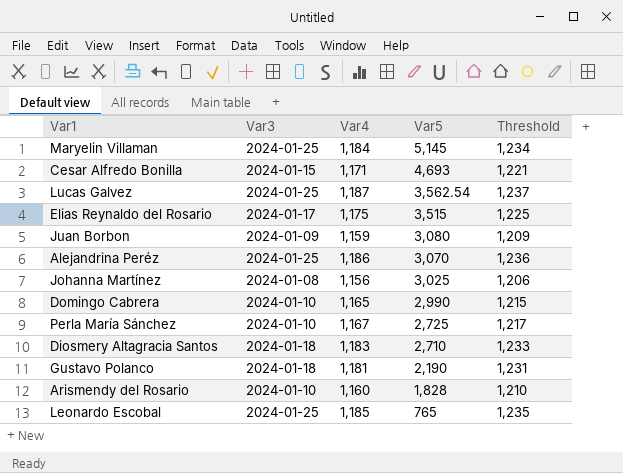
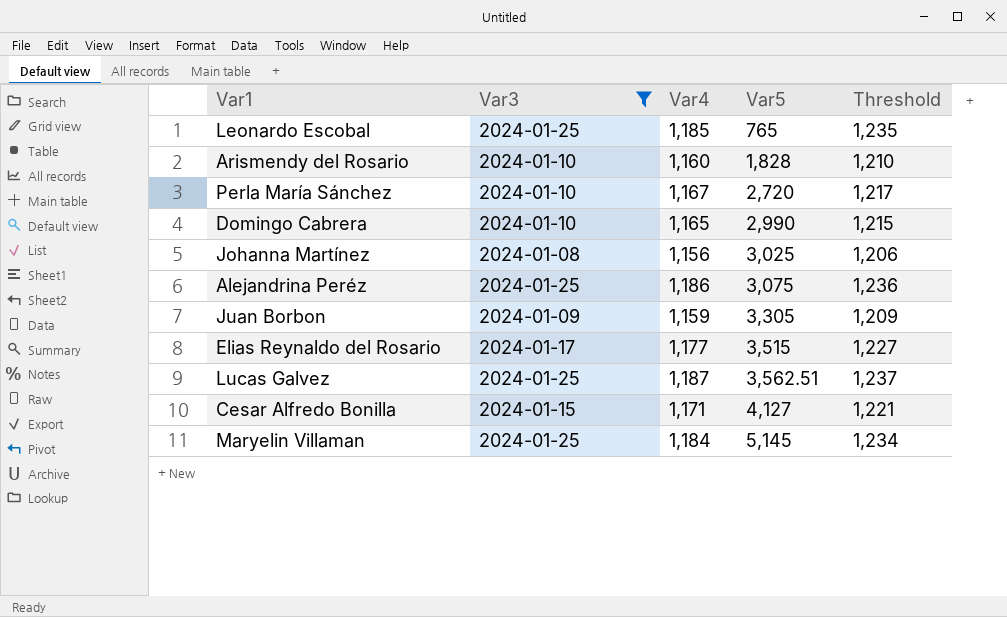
filter: none -> Var3 != 2024-01-18
row order: Var5 descending -> Var5 ascending
Perla María Sánchez | Var5: 2,725 -> 2,720
Alejandrina Peréz | Var5: 3,070 -> 3,075
Juan Borbon | Var5: 3,080 -> 3,305
Elias Reynaldo del Rosario | Var4: 1,175 -> 1,177
Elias Reynaldo del Rosario | Threshold: 1,225 -> 1,227
Lucas Galvez | Var5: 3,562.54 -> 3,562.51
Cesar Alfredo Bonilla | Var5: 4,693 -> 4,127

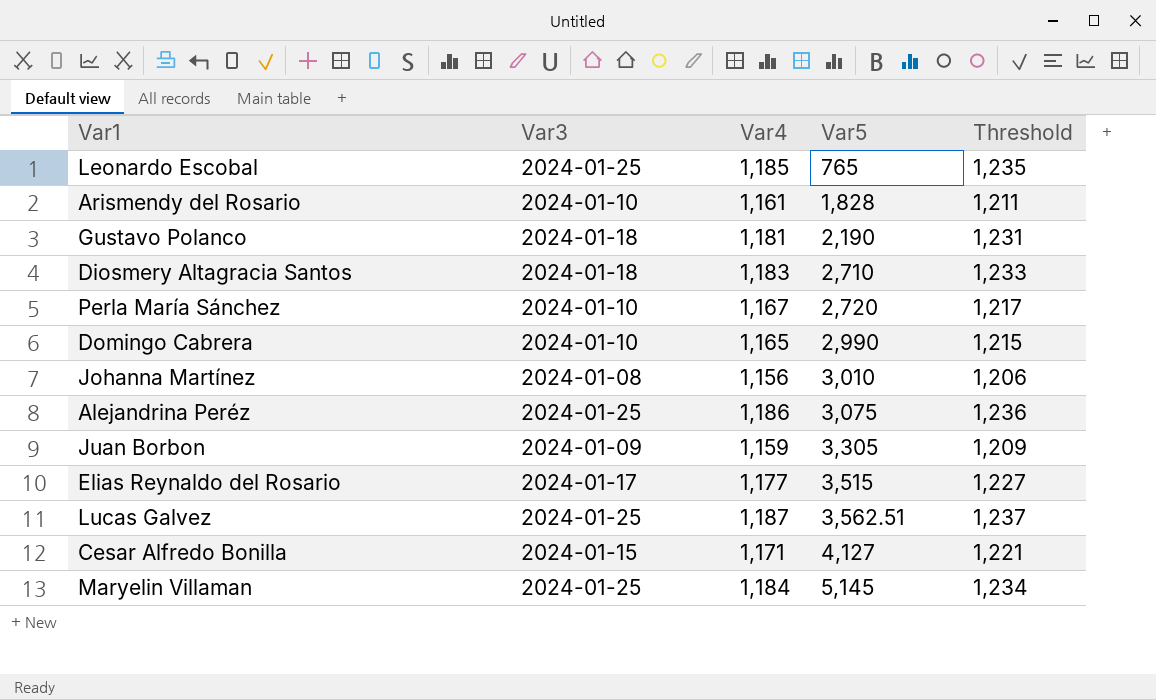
filter: Var3 != 2024-01-18 -> none
Arismendy del Rosario | Var4: 1,160 -> 1,161
Arismendy del Rosario | Threshold: 1,210 -> 1,211
Johanna Martínez | Var5: 3,025 -> 3,010

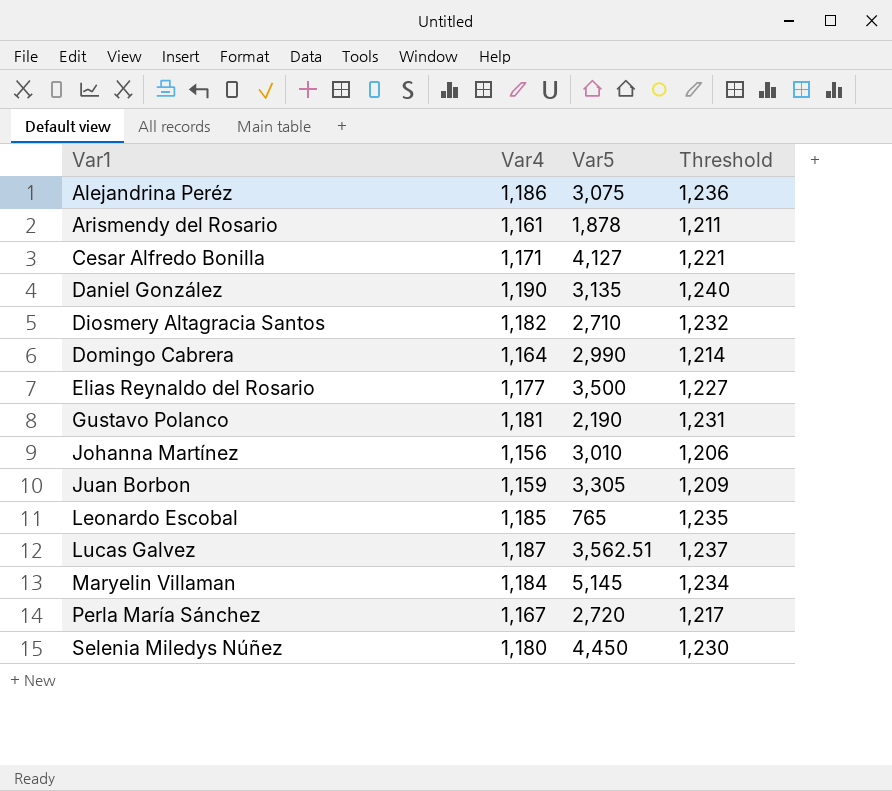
row order: Var5 ascending -> Var1 ascending
column Var3 | position: 2 -> none
Arismendy del Rosario | Var5: 1,828 -> 1,878
row Daniel González: none -> 1,190 | 3,135 | 1,240
Diosmery Altagracia Santos | Var4: 1,183 -> 1,182
Diosmery Altagracia Santos | Threshold: 1,233 -> 1,232
Domingo Cabrera | Var4: 1,165 -> 1,164
Domingo Cabrera | Threshold: 1,215 -> 1,214
Elias Reynaldo del Rosario | Var5: 3,515 -> 3,500
row Selenia Miledys Núñez: none -> 1,180 | 4,450 | 1,230

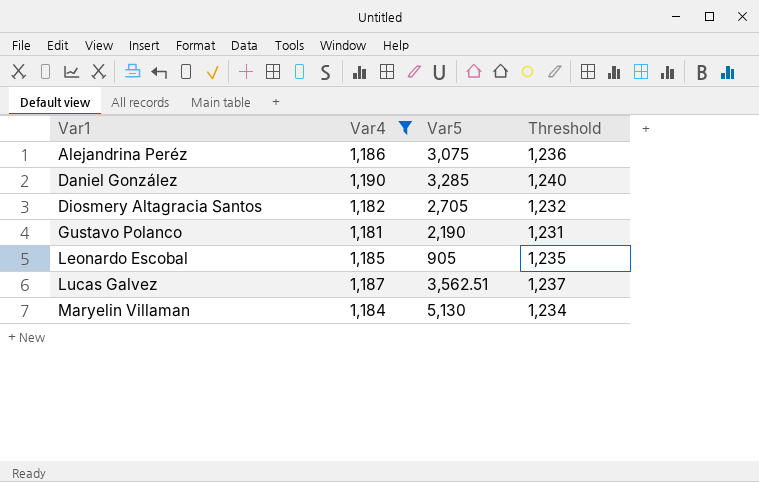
filter: none -> Var4 >= 1,181
Daniel González | Var5: 3,135 -> 3,285
Diosmery Altagracia Santos | Var5: 2,710 -> 2,705
Leonardo Escobal | Var5: 765 -> 905
Maryelin Villaman | Var5: 5,145 -> 5,130

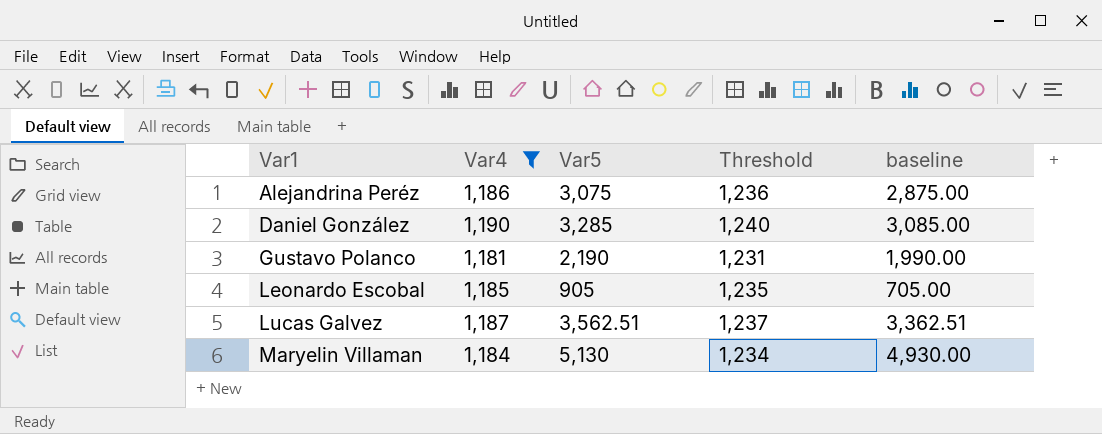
column baseline | formula: none -> [Var5] - 200
row Diosmery Altagracia Santos: 1,182 | 2,705 | 1,232 -> none

